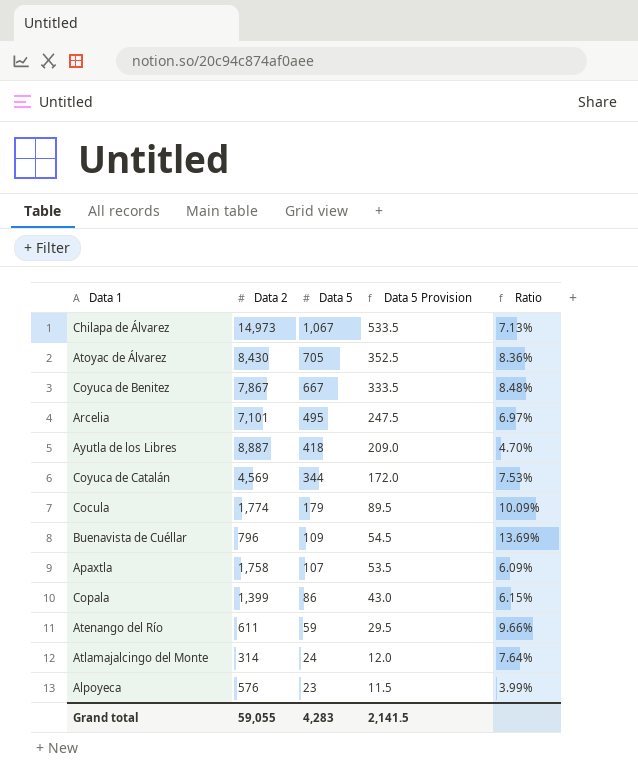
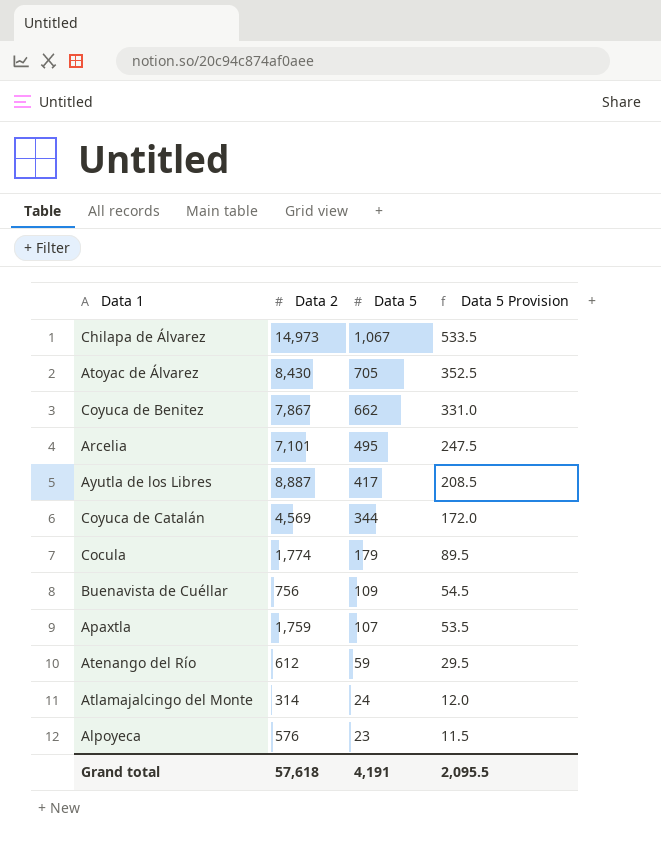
column Ratio | formula: [Data 5] / [Data 2] -> none
row Copala: 1,399 | 86 | 43.0 | 6.15% -> none
Coyuca de Benitez | Data 5: 667 -> 662
Coyuca de Benitez | Data 5 Provision: 333.5 -> 331.0
Ayutla de los Libres | Data 5: 418 -> 417
Ayutla de los Libres | Data 5 Provision: 209.0 -> 208.5
Buenavista de Cuéllar | Data 2: 796 -> 756
Apaxtla | Data 2: 1,758 -> 1,759
Atenango del Río | Data 2: 611 -> 612
Grand total | Data 2: 59,055 -> 57,618
Grand total | Data 5: 4,283 -> 4,191
Grand total | Data 5 Provision: 2,141.5 -> 2,095.5

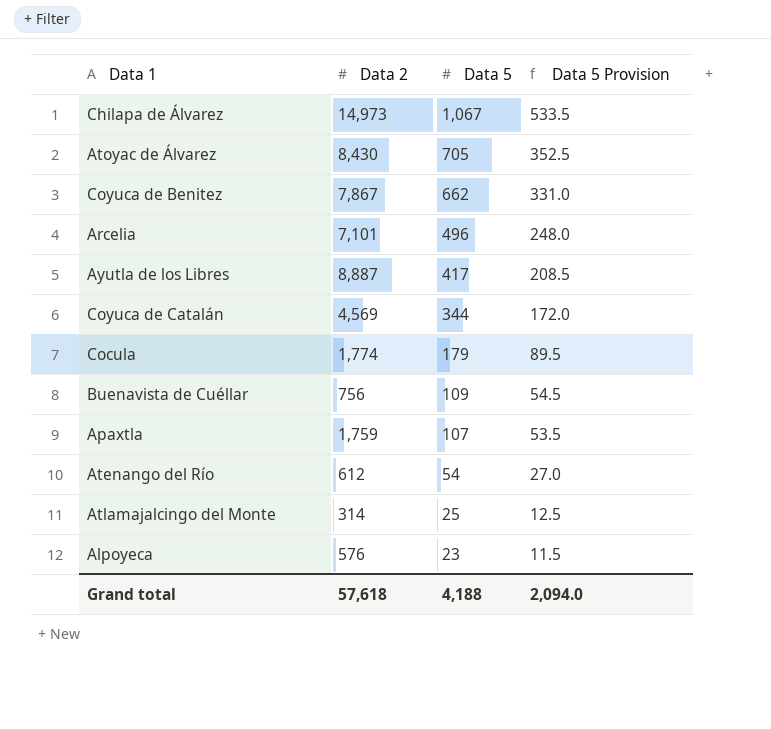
Arcelia | Data 5: 495 -> 496
Arcelia | Data 5 Provision: 247.5 -> 248.0
Atenango del Río | Data 5: 59 -> 54
Atenango del Río | Data 5 Provision: 29.5 -> 27.0
Atlamajalcingo del Monte | Data 5: 24 -> 25
Atlamajalcingo del Monte | Data 5 Provision: 12.0 -> 12.5
Grand total | Data 5: 4,191 -> 4,188
Grand total | Data 5 Provision: 2,095.5 -> 2,094.0

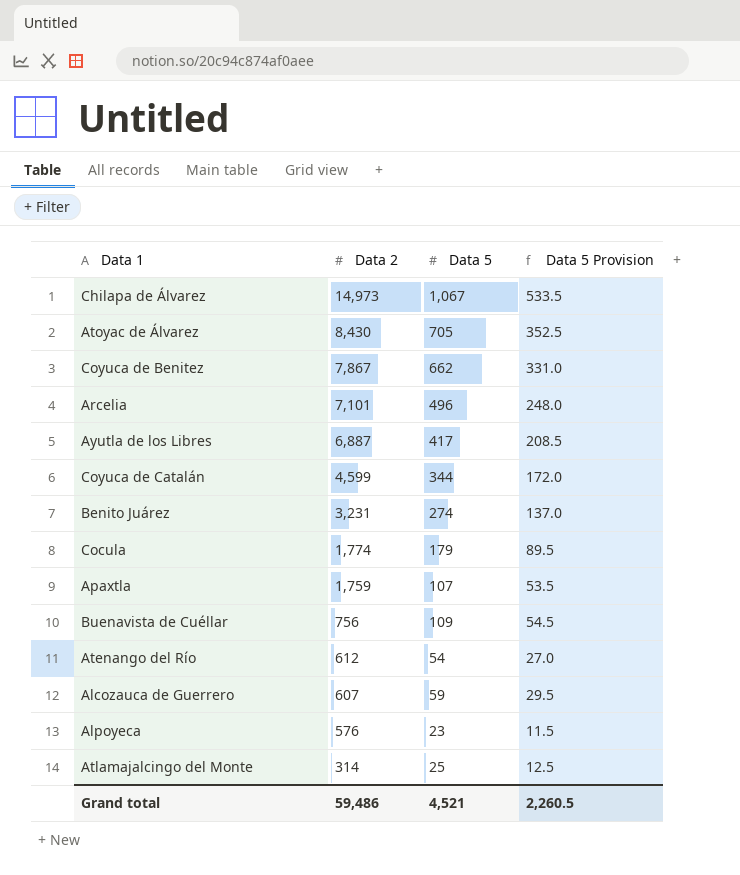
row order: Data 5 descending -> Data 2 descending
Ayutla de los Libres | Data 2: 8,887 -> 6,887
Coyuca de Catalán | Data 2: 4,569 -> 4,599
row Benito Juárez: none -> 3,231 | 274 | 137.0
row Alcozauca de Guerrero: none -> 607 | 59 | 29.5
Grand total | Data 2: 57,618 -> 59,486
Grand total | Data 5: 4,188 -> 4,521
Grand total | Data 5 Provision: 2,094.0 -> 2,260.5

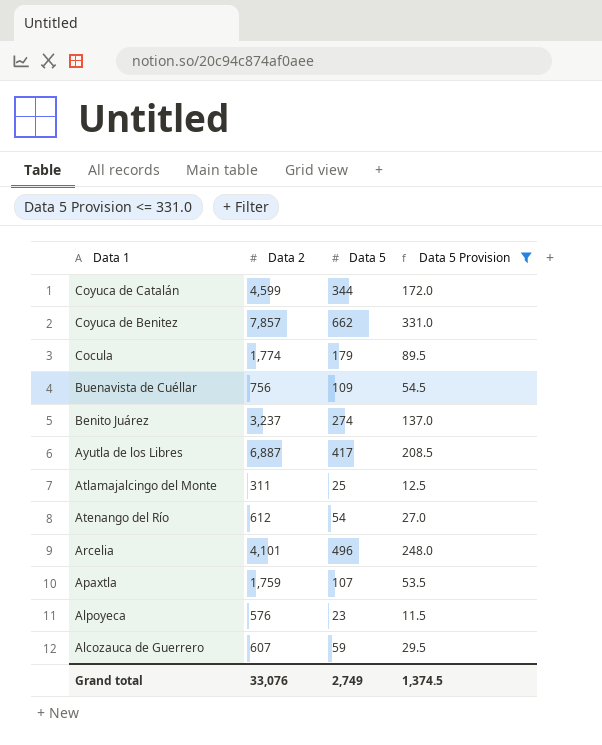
filter: none -> Data 5 Provision <= 331.0
row order: Data 2 descending -> Data 1 descending
Coyuca de Benitez | Data 2: 7,867 -> 7,857
Benito Juárez | Data 2: 3,231 -> 3,237
Atlamajalcingo del Monte | Data 2: 314 -> 311
Arcelia | Data 2: 7,101 -> 4,101
Grand total | Data 2: 59,486 -> 33,076
Grand total | Data 5: 4,521 -> 2,749
Grand total | Data 5 Provision: 2,260.5 -> 1,374.5

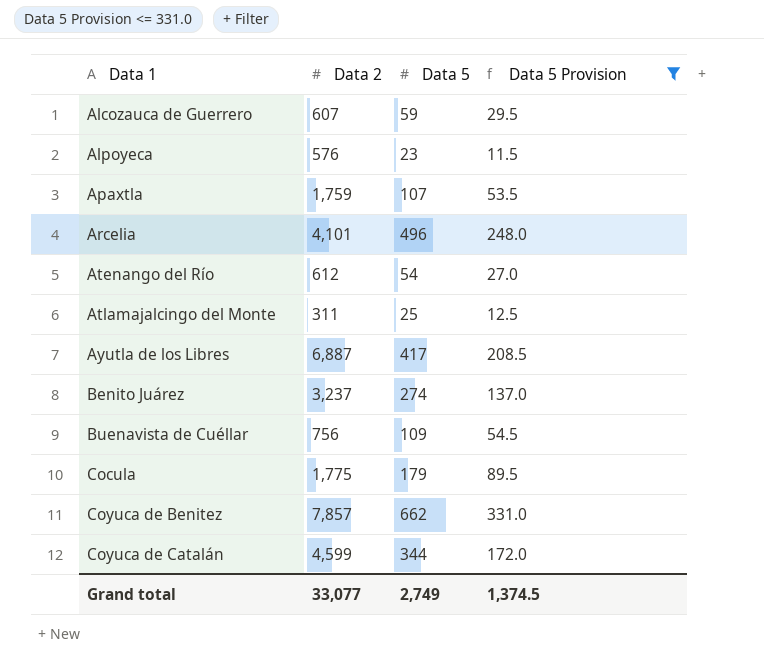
row order: Data 1 descending -> Data 1 ascending
Cocula | Data 2: 1,774 -> 1,775
Grand total | Data 2: 33,076 -> 33,077

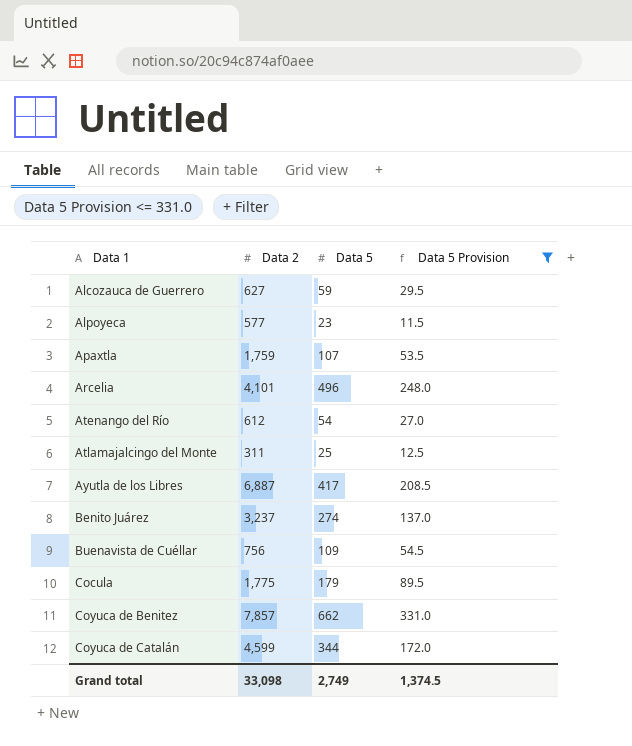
Alcozauca de Guerrero | Data 2: 607 -> 627
Alpoyeca | Data 2: 576 -> 577
Grand total | Data 2: 33,077 -> 33,098

